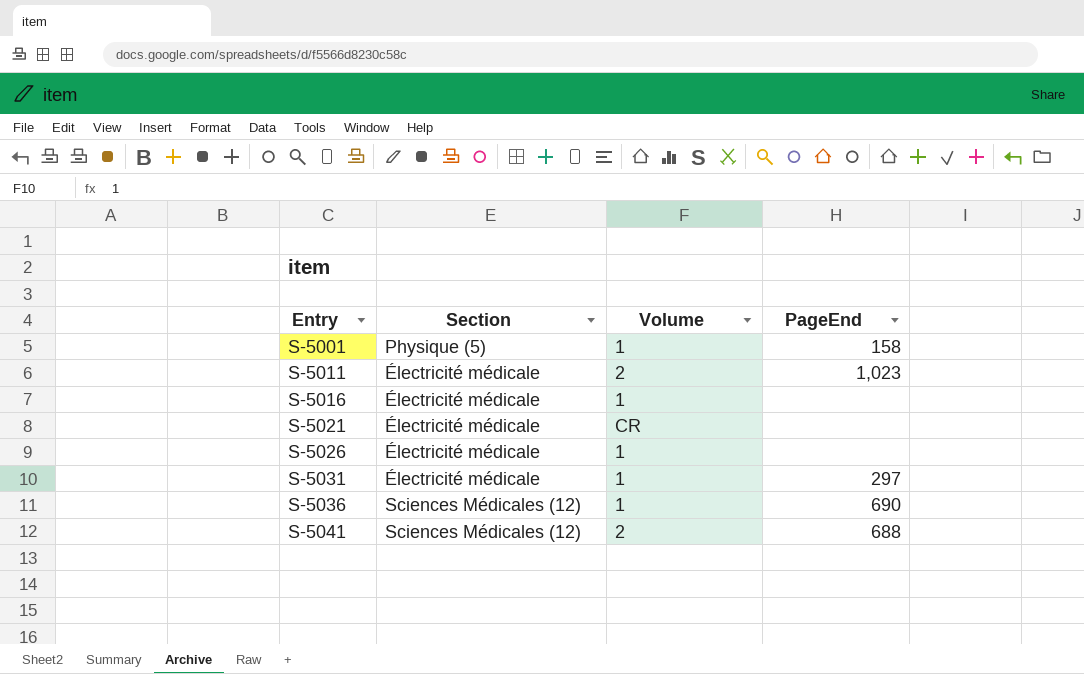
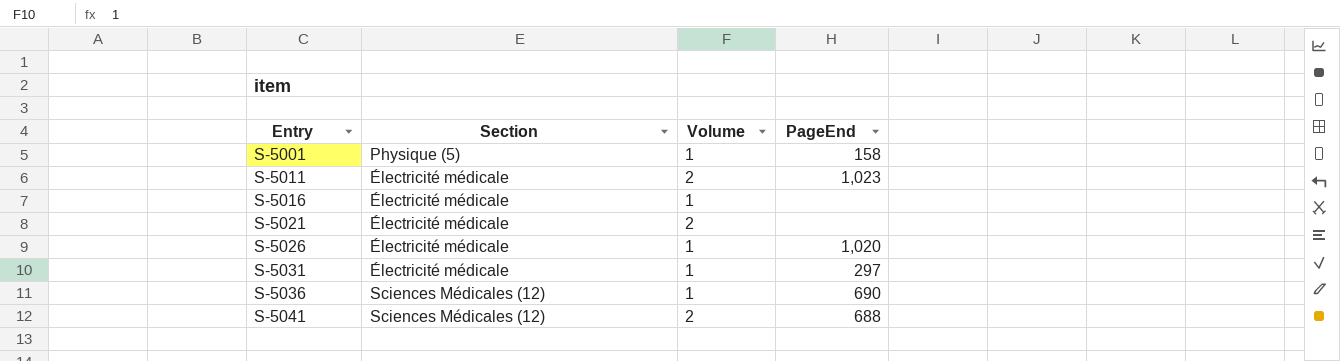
S-5021 | Volume: CR -> 2
S-5026 | PageEnd: none -> 1,020

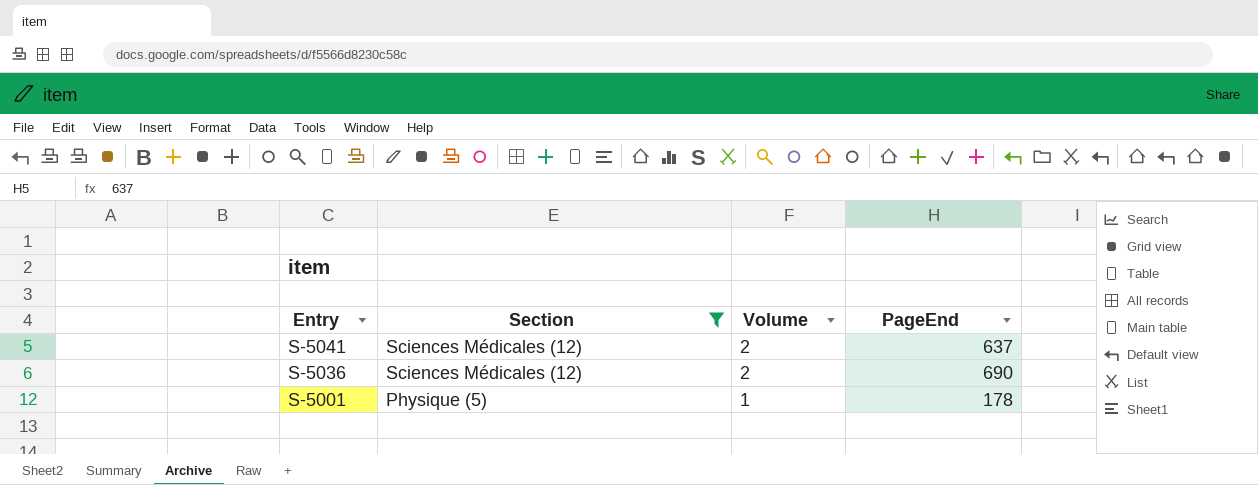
filter: none -> Section != Électricité médicale
row order: Entry ascending -> Entry descending
S-5041 | PageEnd: 688 -> 637
S-5036 | Volume: 1 -> 2
S-5001 | PageEnd: 158 -> 178

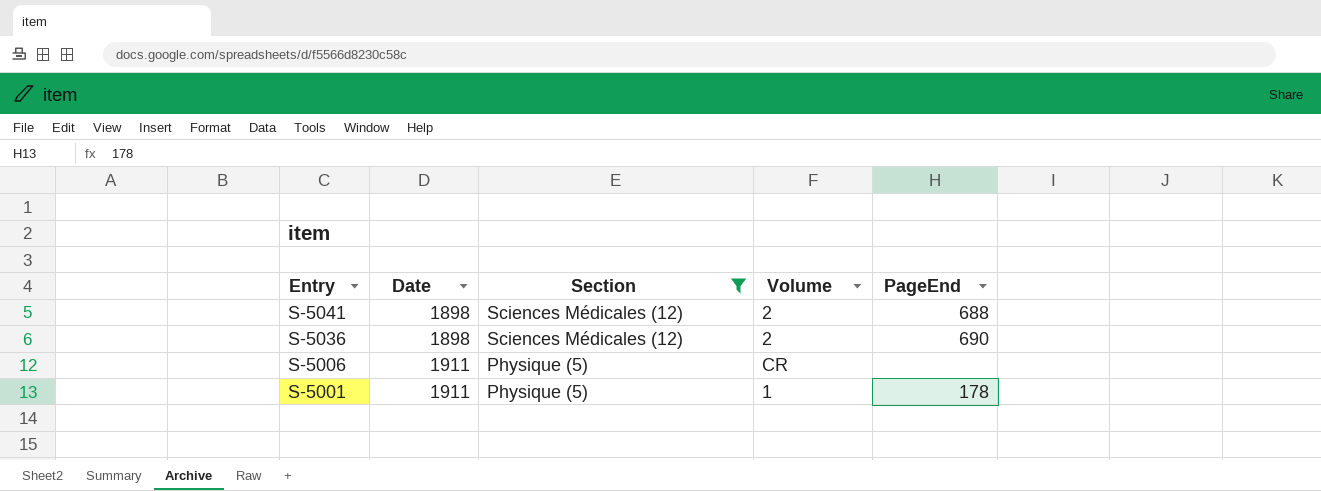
column Date | position: none -> 2
S-5041 | PageEnd: 637 -> 688
row S-5006: none -> 1911 | Physique (5) | CR | none

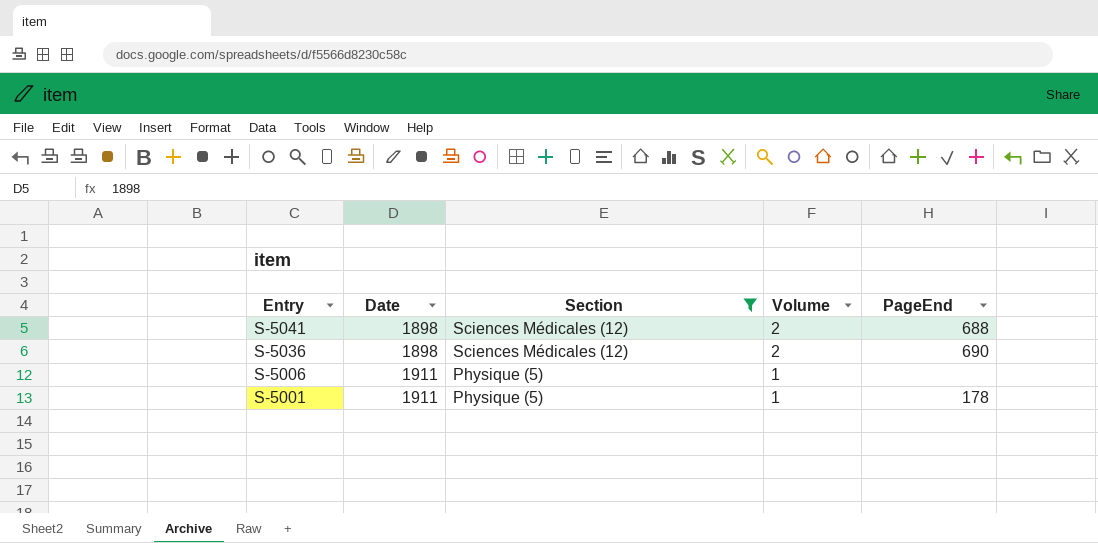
S-5006 | Volume: CR -> 1

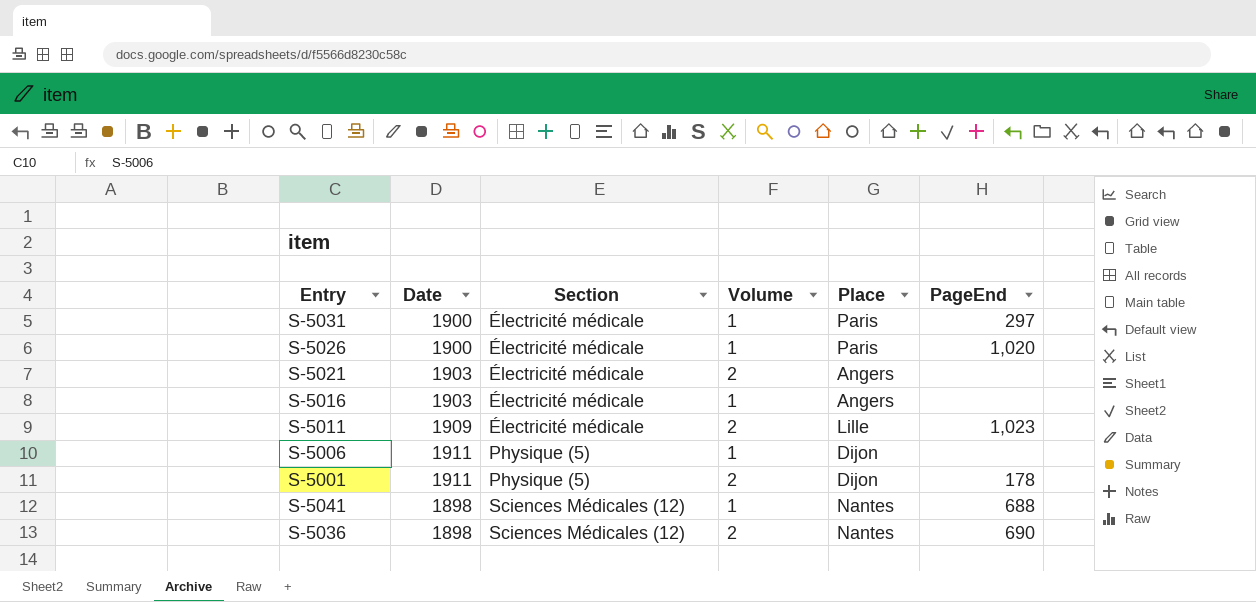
filter: Section != Électricité médicale -> none
row order: Entry descending -> Section ascending
column Place | position: none -> 5
S-5001 | Volume: 1 -> 2
S-5041 | Volume: 2 -> 1

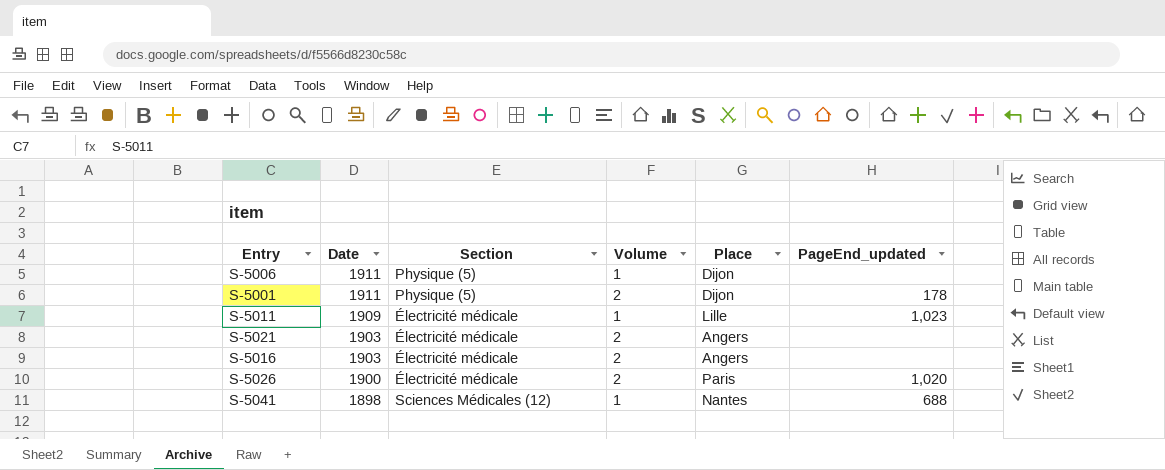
row order: Section ascending -> Date descending
column name: PageEnd -> PageEnd_updated
row S-5031: 1900 | Électricité médicale | 1 | Paris | 297 -> none
row S-5036: 1898 | Sciences Médicales (12) | 2 | Nantes | 690 -> none
S-5011 | Volume: 2 -> 1
S-5016 | Volume: 1 -> 2
S-5026 | Volume: 1 -> 2

